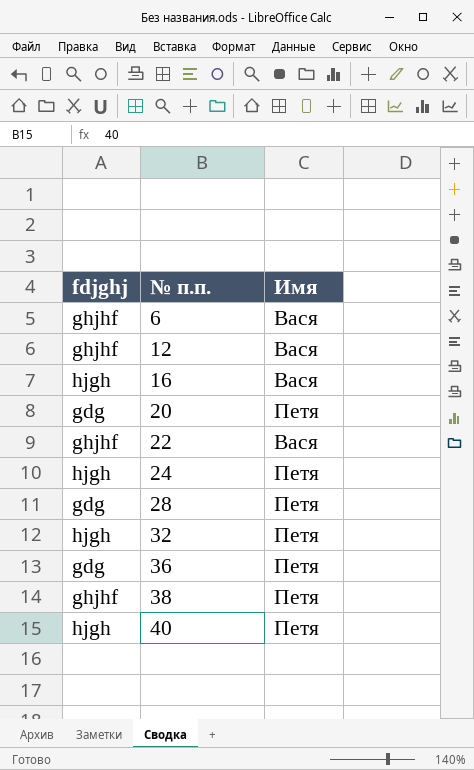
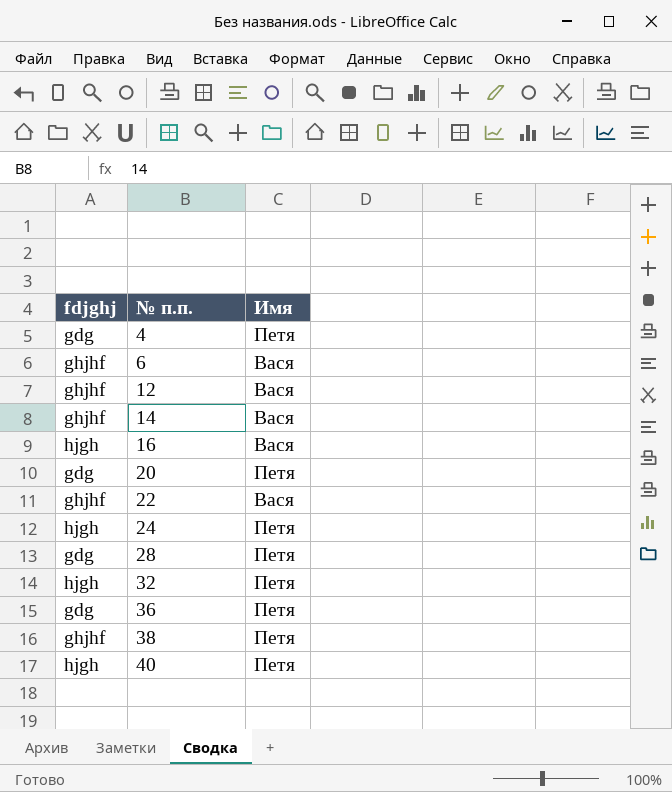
row 4: none -> gdg | Петя
row 14: none -> ghjhf | Вася

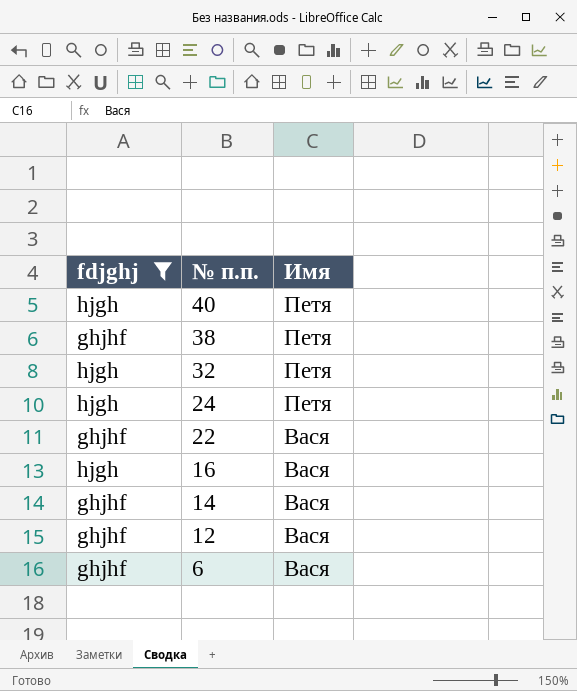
filter: none -> fdjghj != gdg
row order: № п.п. ascending -> № п.п. descending

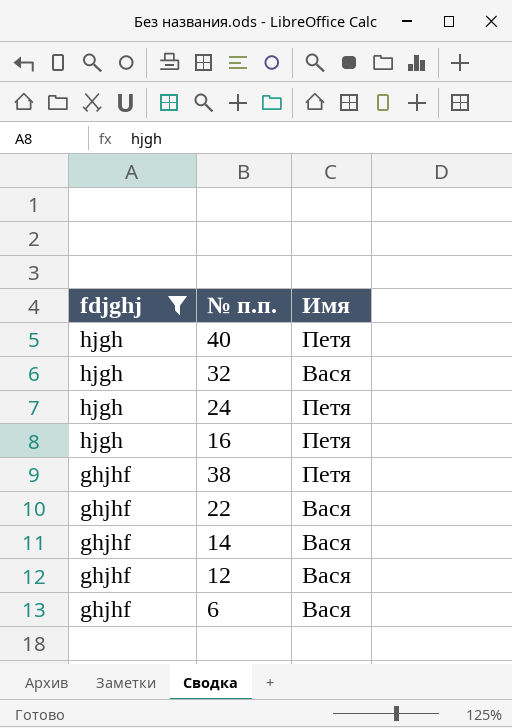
row order: № п.п. descending -> fdjghj descending
32 | Имя: Петя -> Вася
16 | Имя: Вася -> Петя

